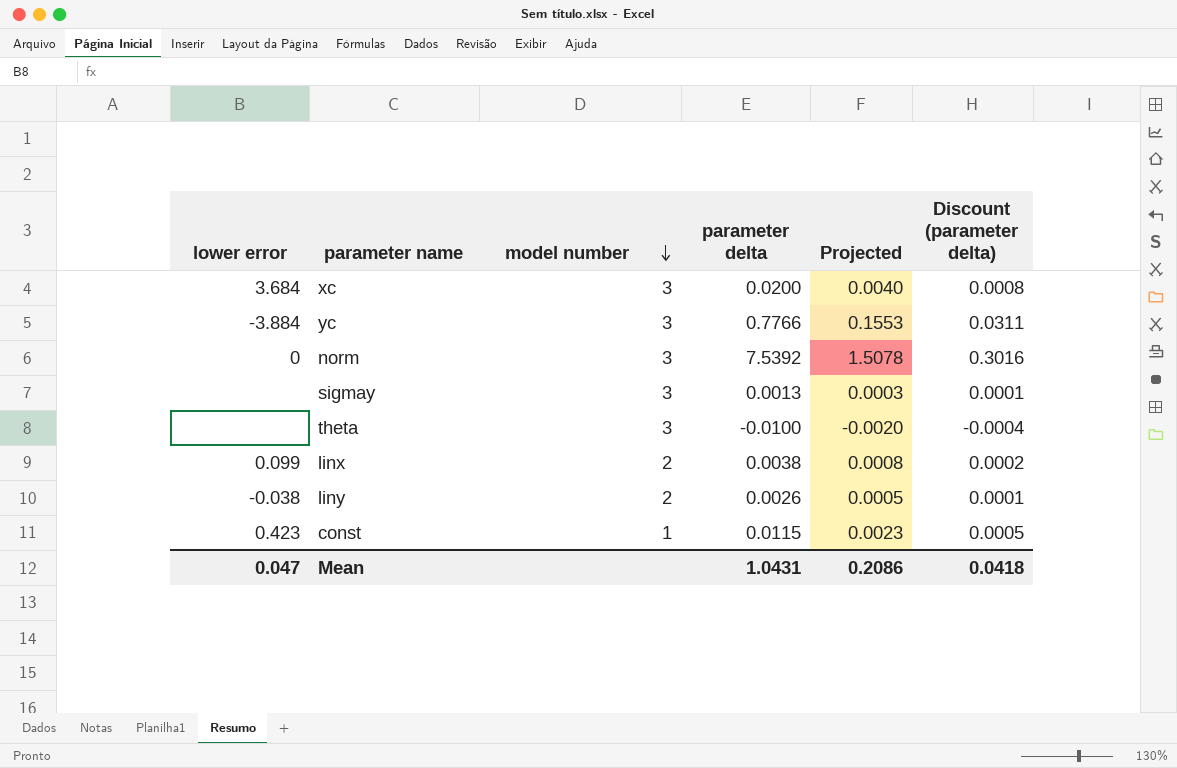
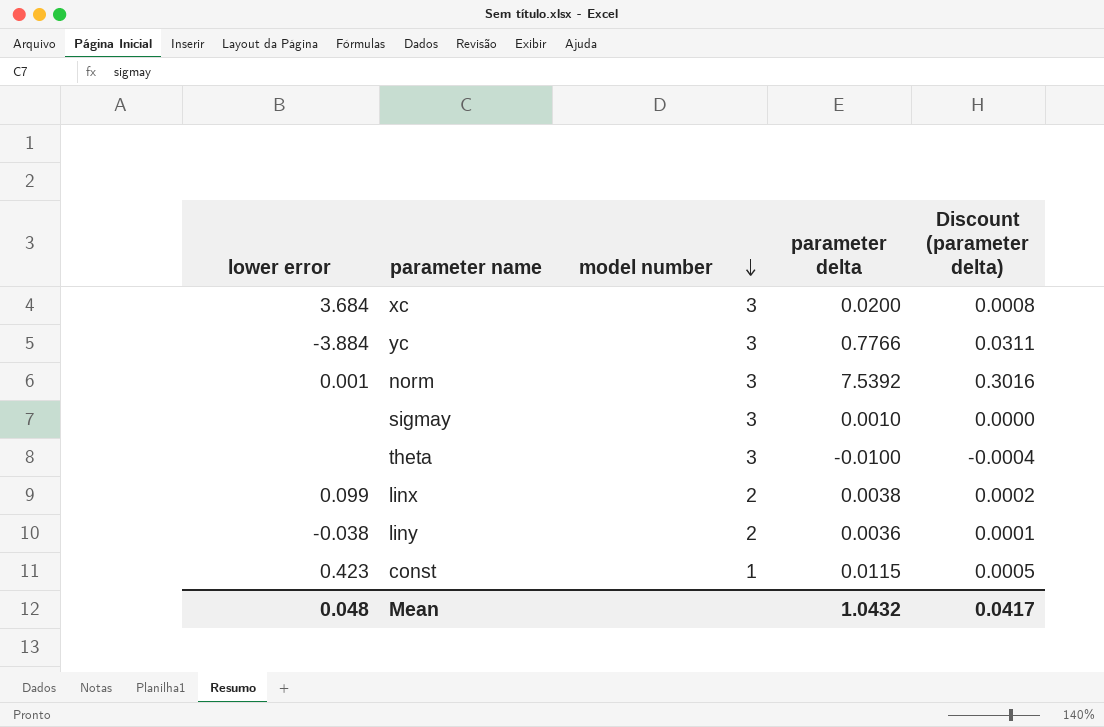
column Projected | formula: [parameter delta] * 0.2 -> none
norm | lower error: 0 -> 0.001
sigmay | parameter delta: 0.0013 -> 0.0010
sigmay | Discount (parameter delta): 0.0001 -> 0.0000
liny | parameter delta: 0.0026 -> 0.0036
Mean | lower error: 0.047 -> 0.048
Mean | parameter delta: 1.0431 -> 1.0432
Mean | Discount (parameter delta): 0.0418 -> 0.0417

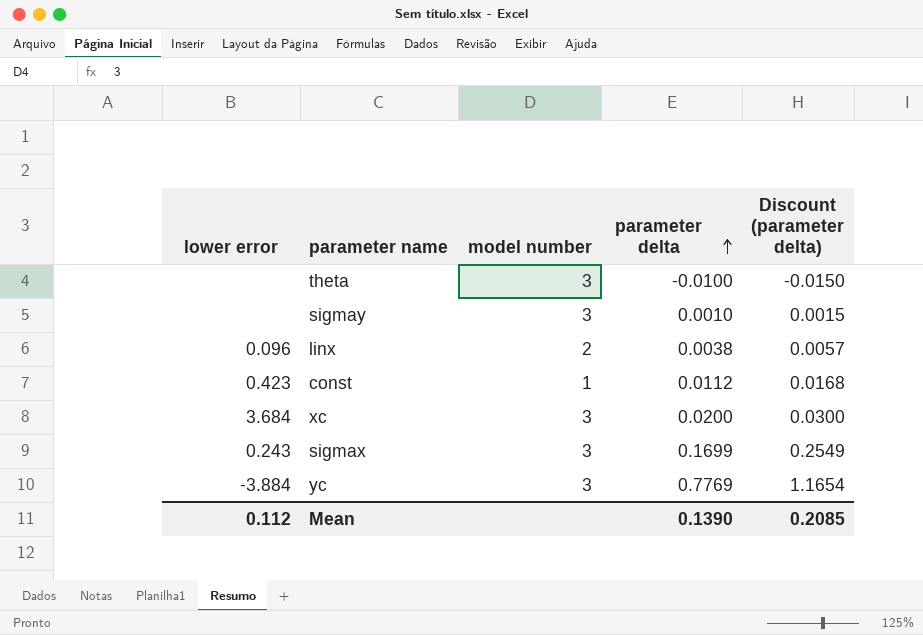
row order: model number descending -> parameter delta ascending
column Discount (parameter delta) | formula: [parameter delta] * 0.04 -> [parameter delta] * 1.5
row norm: 0.001 | 3 | 7.5392 | 0.3016 -> none
row liny: -0.038 | 2 | 0.0036 | 0.0001 -> none
linx | lower error: 0.099 -> 0.096
const | parameter delta: 0.0115 -> 0.0112
row sigmax: none -> 0.243 | 3 | 0.1699 | 0.2549
yc | parameter delta: 0.7766 -> 0.7769
Mean | lower error: 0.048 -> 0.112
Mean | parameter delta: 1.0432 -> 0.1390
Mean | Discount (parameter delta): 0.0417 -> 0.2085

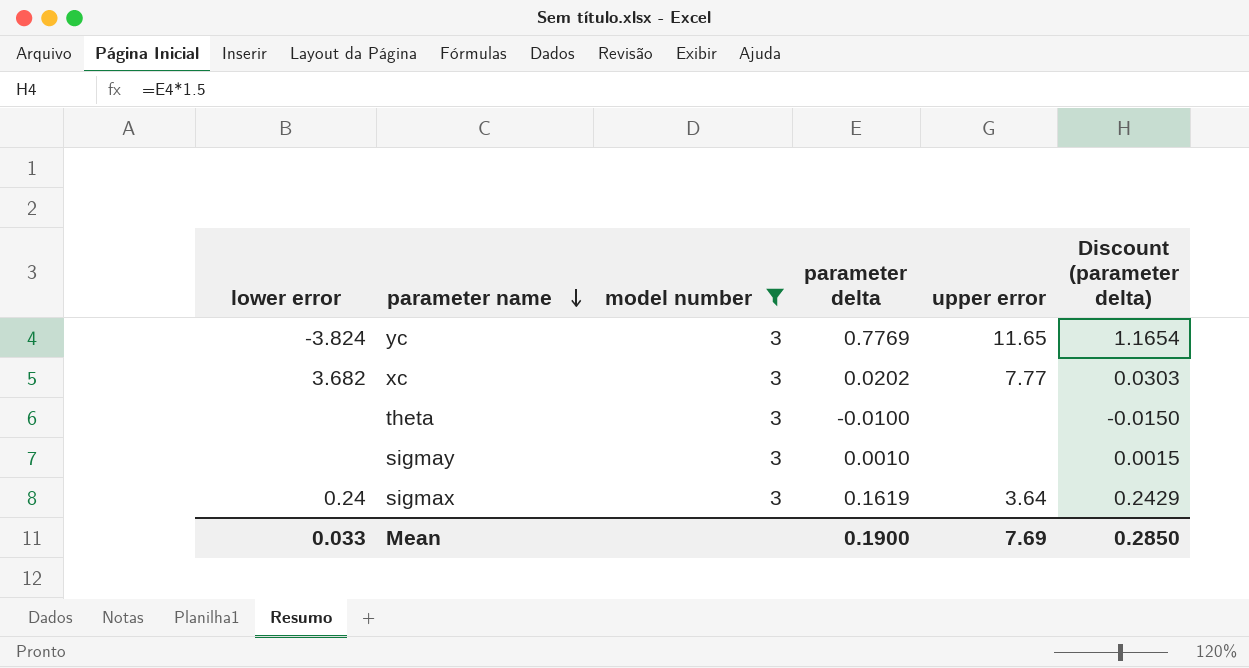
filter: none -> model number = 3
row order: parameter delta ascending -> parameter name descending
column upper error | position: none -> 5
yc | lower error: -3.884 -> -3.824
xc | lower error: 3.684 -> 3.682
xc | parameter delta: 0.0200 -> 0.0202
xc | Discount (parameter delta): 0.0300 -> 0.0303
sigmax | lower error: 0.243 -> 0.24
sigmax | parameter delta: 0.1699 -> 0.1619
sigmax | Discount (parameter delta): 0.2549 -> 0.2429
Mean | lower error: 0.112 -> 0.033
Mean | parameter delta: 0.1390 -> 0.1900
Mean | Discount (parameter delta): 0.2085 -> 0.2850

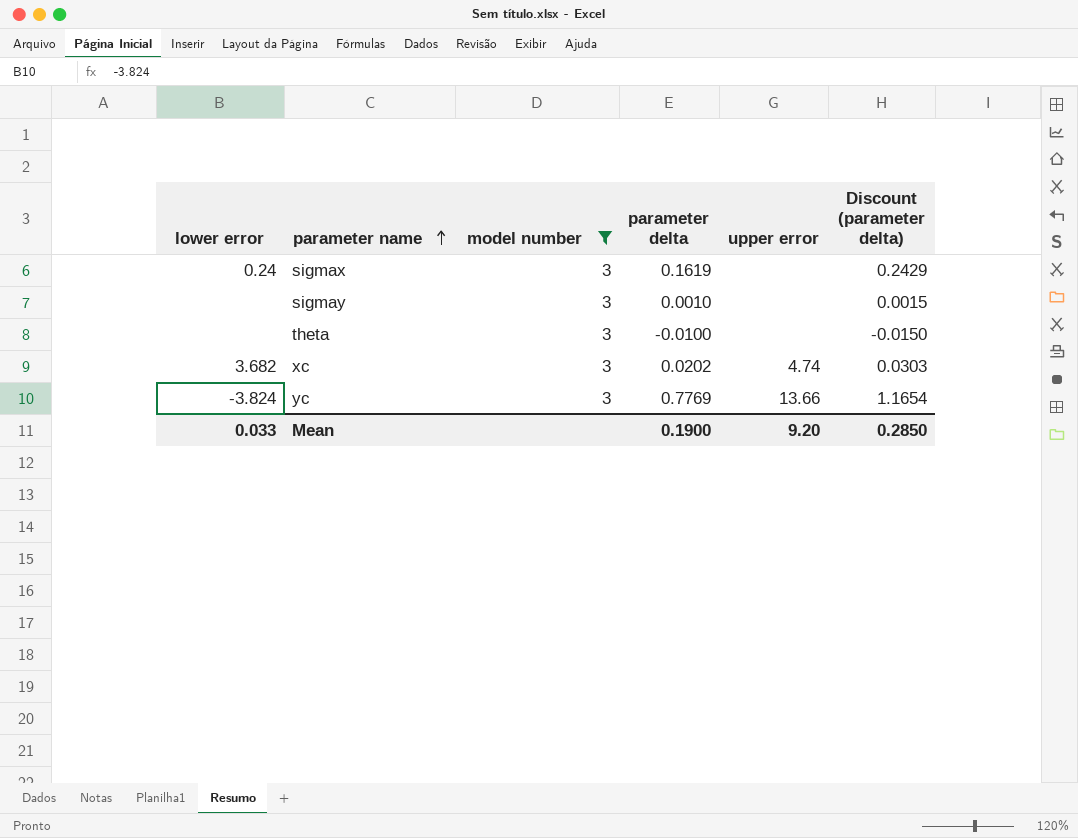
row order: parameter name descending -> parameter name ascending
sigmax | upper error: 3.64 -> none
xc | upper error: 7.77 -> 4.74
yc | upper error: 11.65 -> 13.66
Mean | upper error: 7.69 -> 9.20

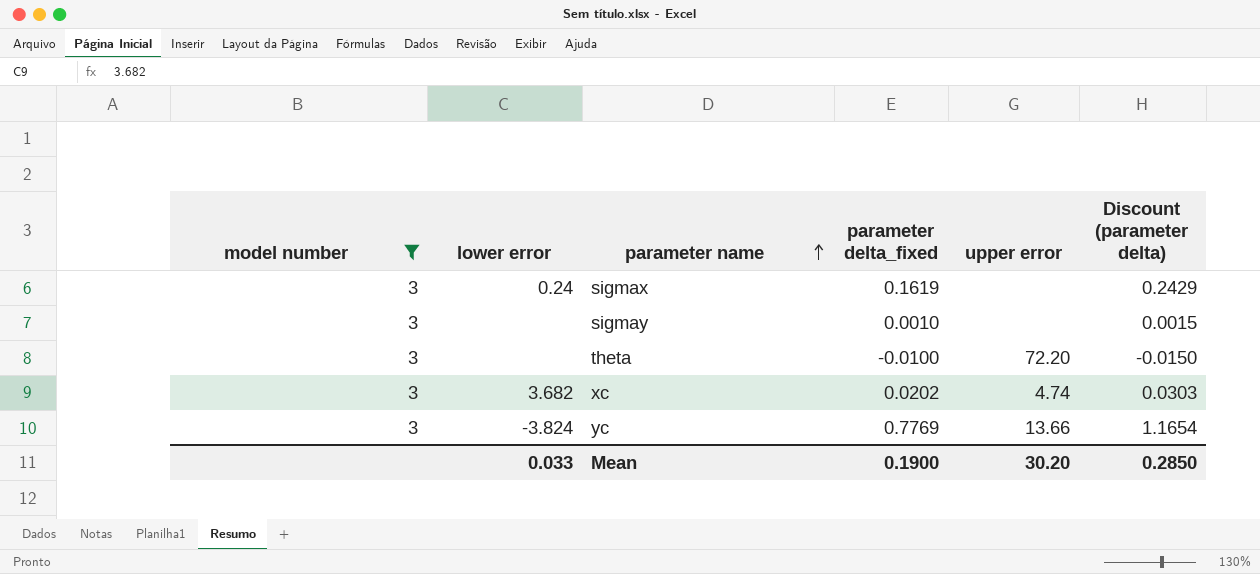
column model number | position: 3 -> 1
column name: parameter delta -> parameter delta_fixed
theta | upper error: none -> 72.20
Mean | upper error: 9.20 -> 30.20

